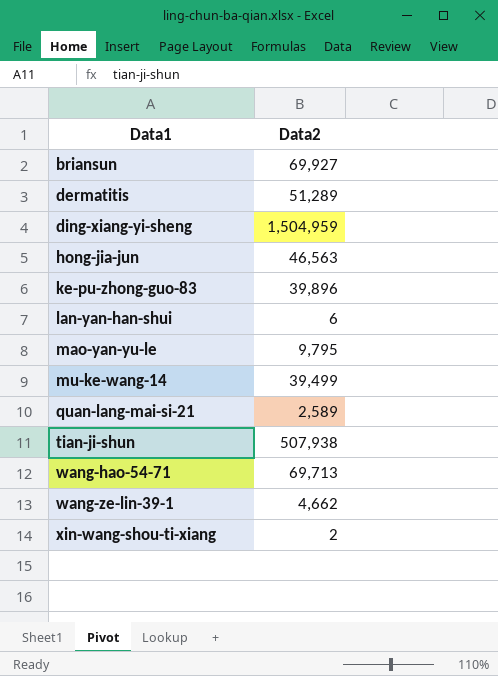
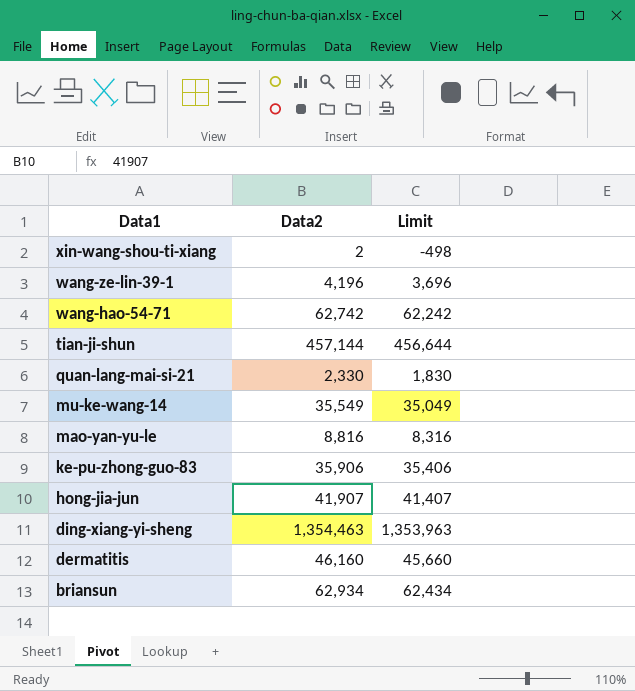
row order: Data1 ascending -> Data1 descending
column Limit | formula: none -> [Data2] - 500
row lan-yan-han-shui: 6 -> none
wang-ze-lin-39-1 | Data2: 4,662 -> 4,196
wang-hao-54-71 | Data2: 69,713 -> 62,742
tian-ji-shun | Data2: 507,938 -> 457,144
quan-lang-mai-si-21 | Data2: 2,589 -> 2,330
mu-ke-wang-14 | Data2: 39,499 -> 35,549
mao-yan-yu-le | Data2: 9,795 -> 8,816
ke-pu-zhong-guo-83 | Data2: 39,896 -> 35,906
hong-jia-jun | Data2: 46,563 -> 41,907
ding-xiang-yi-sheng | Data2: 1,504,959 -> 1,354,463
dermatitis | Data2: 51,289 -> 46,160
briansun | Data2: 69,927 -> 62,934

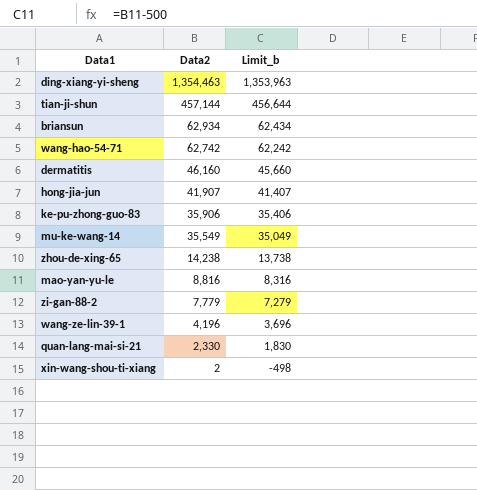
row order: Data1 descending -> Data2 descending
column name: Limit -> Limit_b
row zhou-de-xing-65: none -> 14,238 | 13,738
row zi-gan-88-2: none -> 7,779 | 7,279

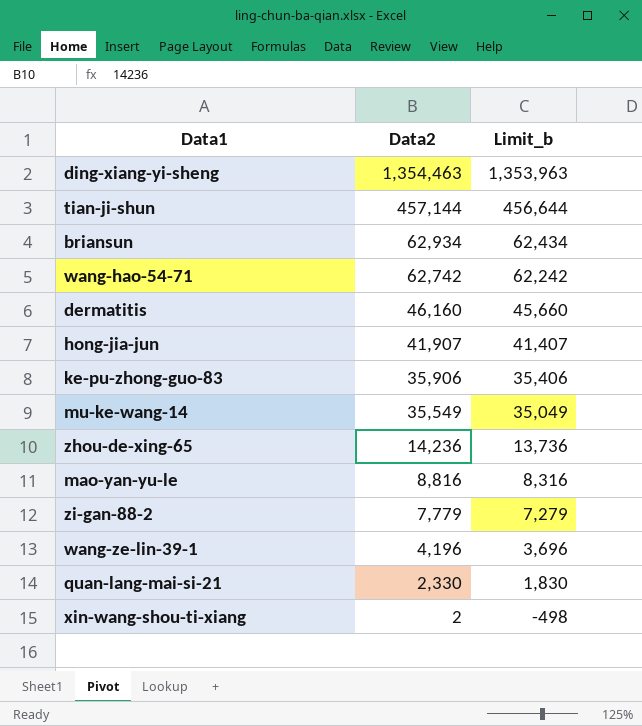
zhou-de-xing-65 | Data2: 14,238 -> 14,236
zhou-de-xing-65 | Limit_b: 13,738 -> 13,736

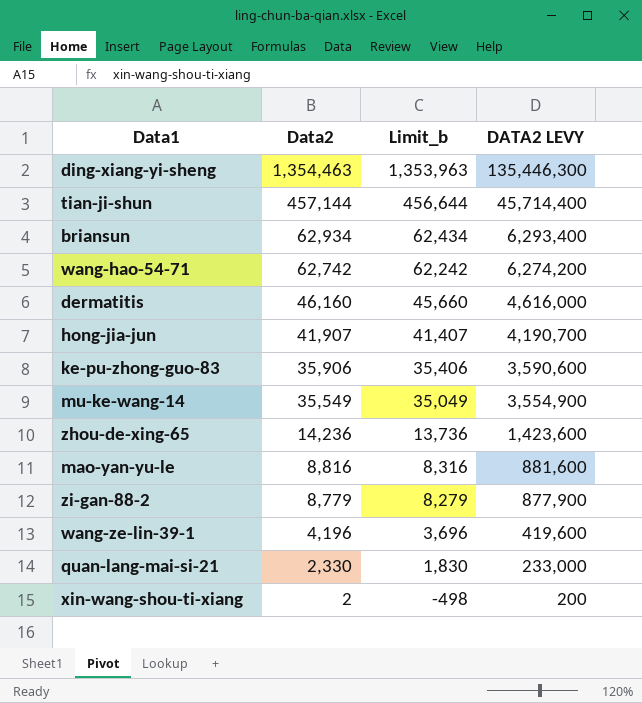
column DATA2 LEVY | formula: none -> [Data2] * 100
zi-gan-88-2 | Data2: 7,779 -> 8,779
zi-gan-88-2 | Limit_b: 7,279 -> 8,279

